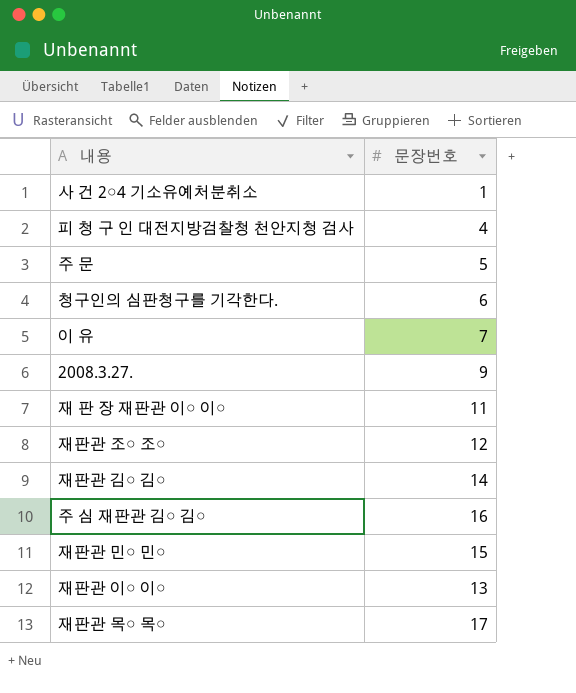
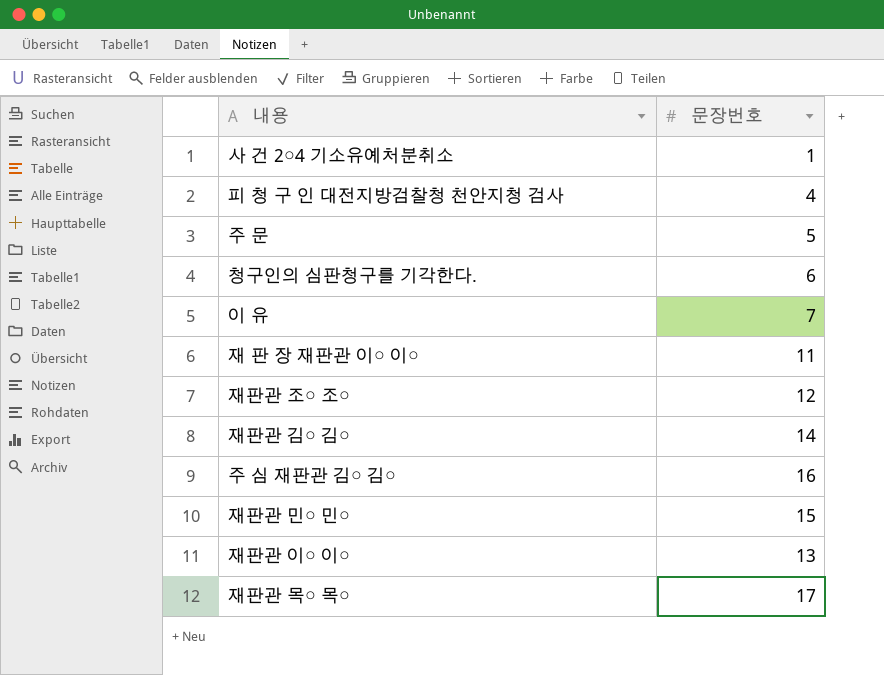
row 2008.3.27.: 9 -> none

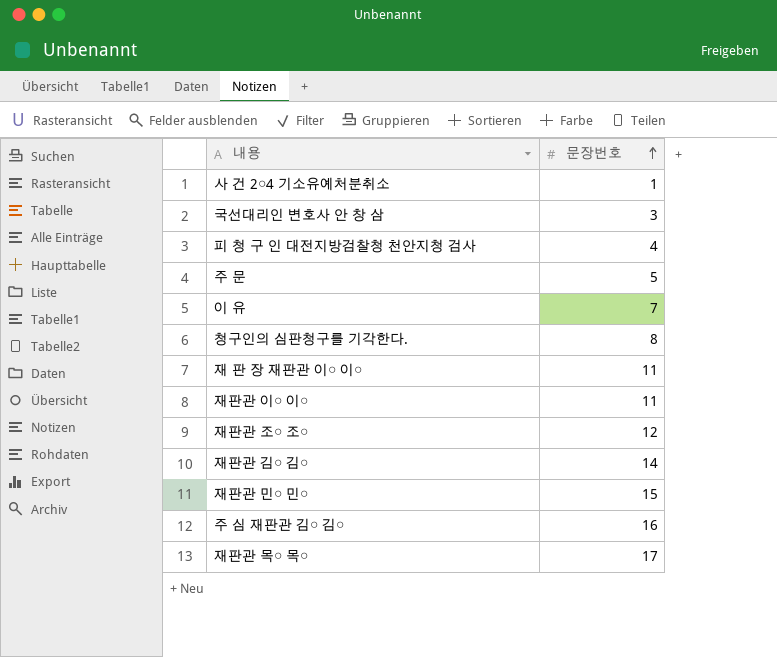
row order: none -> 문장번호 ascending
row 국선대리인 변호사 안 창 삼: none -> 3
청구인의 심판청구를 기각한다. | 문장번호: 6 -> 8
재판관 이○ 이○ | 문장번호: 13 -> 11

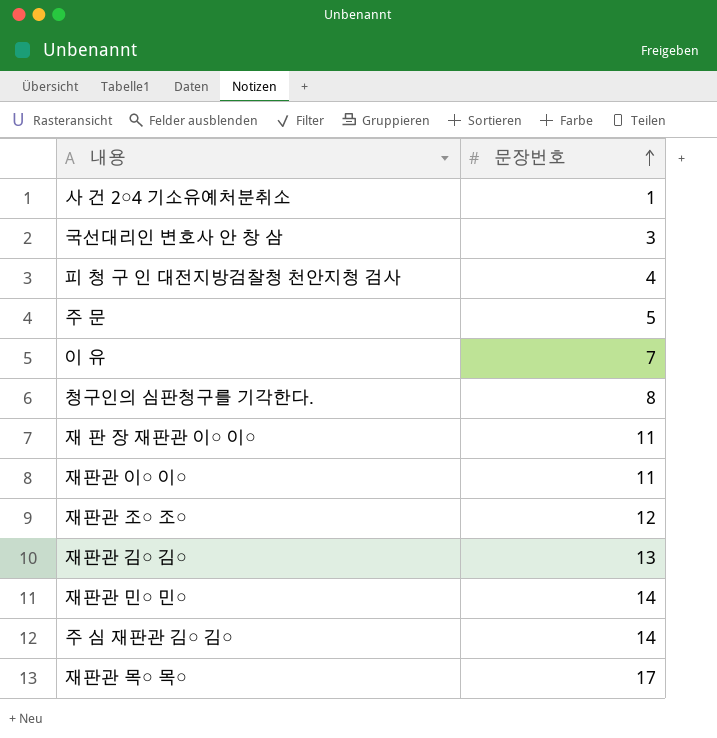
재판관 김○ 김○ | 문장번호: 14 -> 13
재판관 민○ 민○ | 문장번호: 15 -> 14
주 심 재판관 김○ 김○ | 문장번호: 16 -> 14

